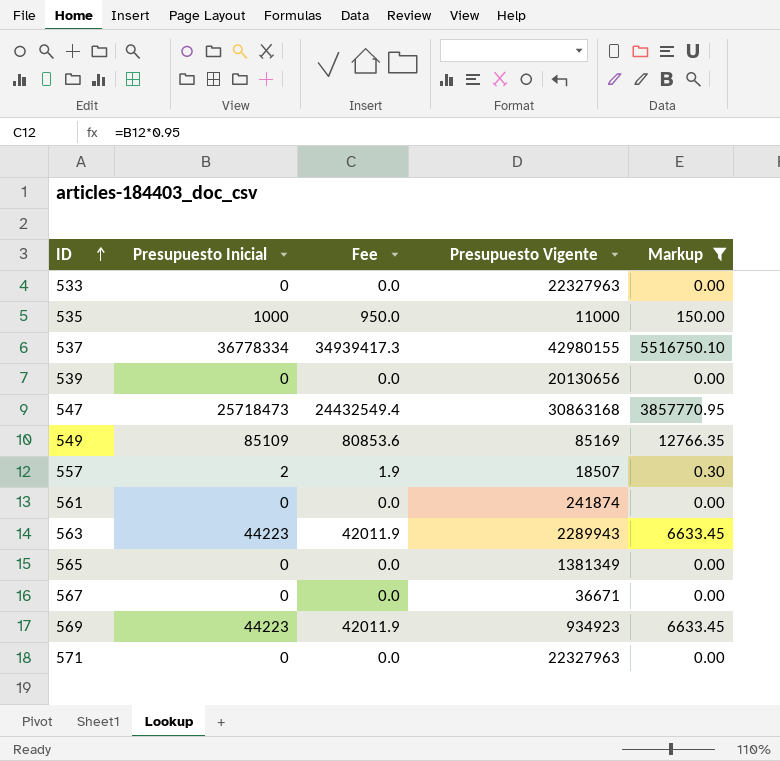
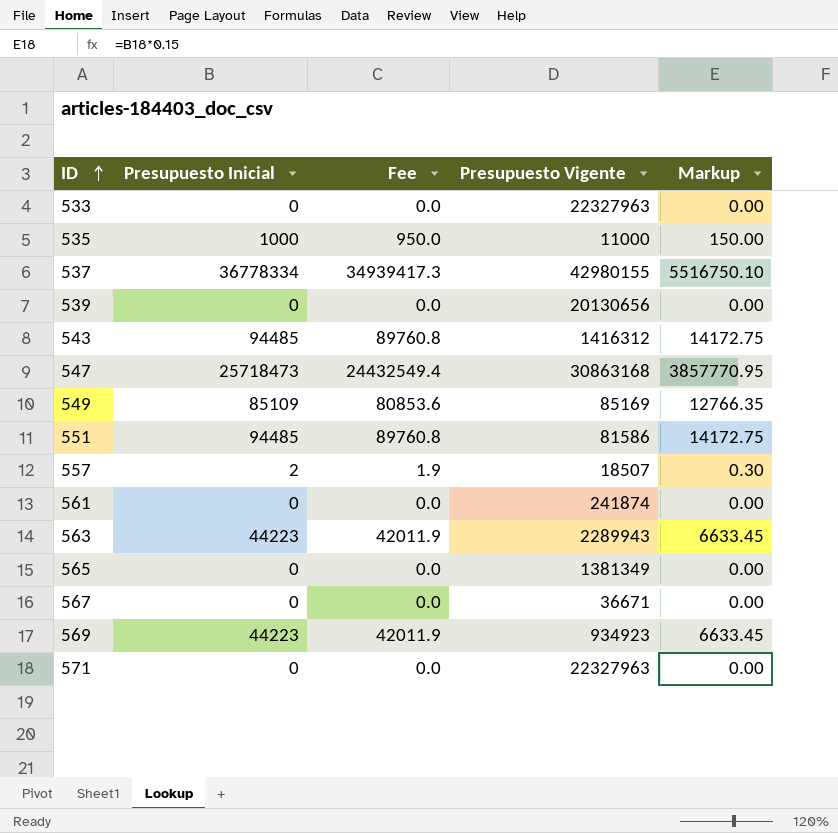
filter: Markup != 14172.75 -> none

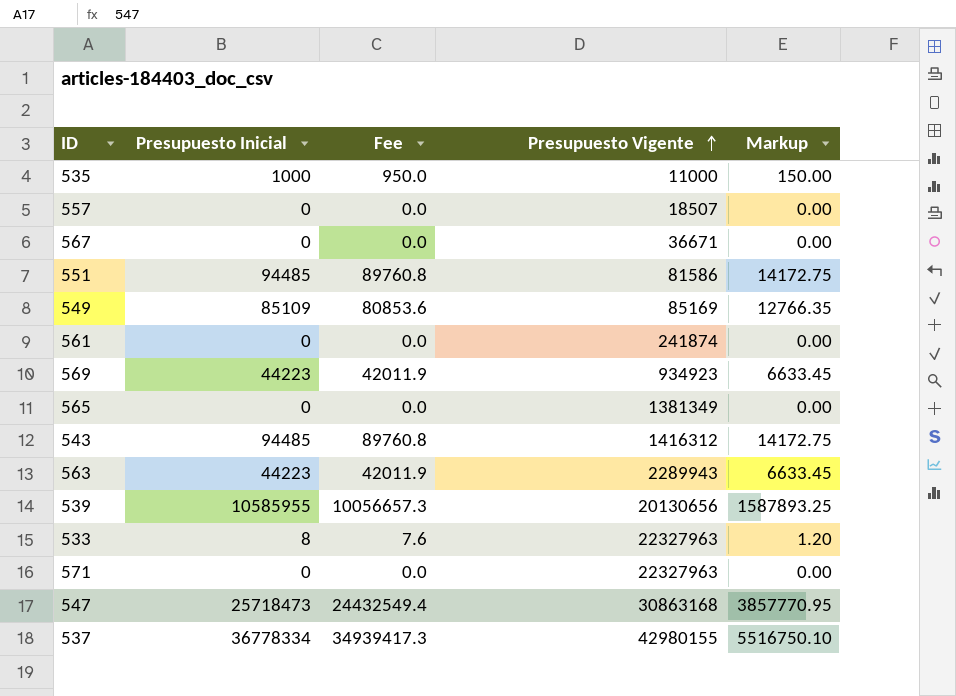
row order: ID ascending -> Presupuesto Vigente ascending
557 | Presupuesto Inicial: 2 -> 0
557 | Fee: 1.9 -> 0.0
557 | Markup: 0.30 -> 0.00
539 | Presupuesto Inicial: 0 -> 10585955
539 | Fee: 0.0 -> 10056657.3
539 | Markup: 0.00 -> 1587893.25
533 | Presupuesto Inicial: 0 -> 8
533 | Fee: 0.0 -> 7.6
533 | Markup: 0.00 -> 1.20

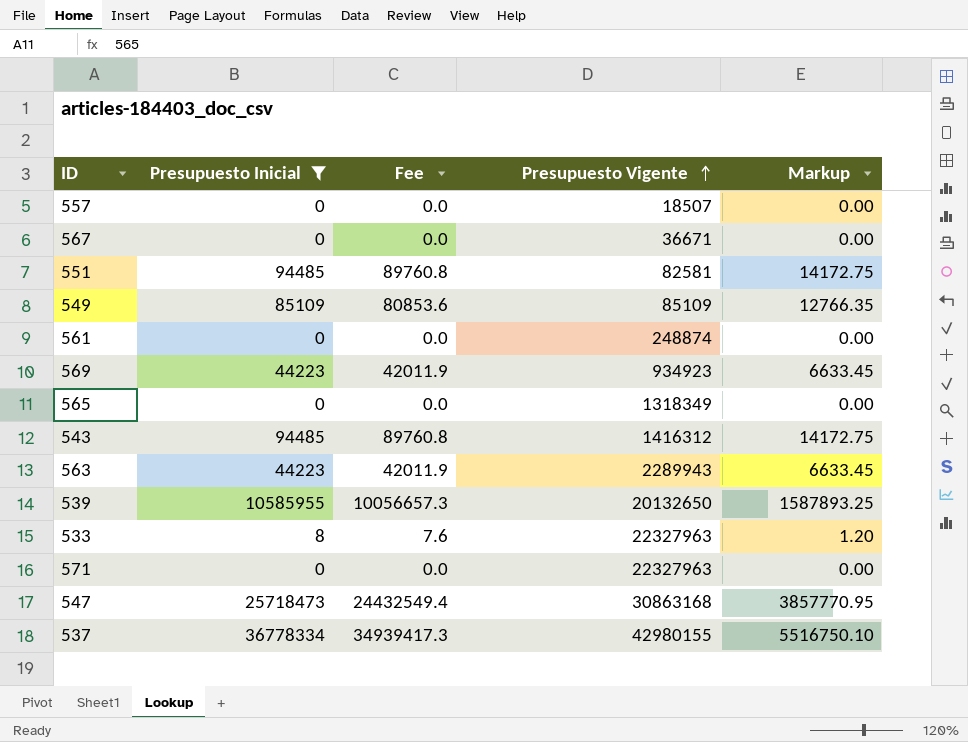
filter: none -> Presupuesto Inicial != 1000
551 | Presupuesto Vigente: 81586 -> 82581
549 | Presupuesto Vigente: 85169 -> 85109
561 | Presupuesto Vigente: 241874 -> 248874
565 | Presupuesto Vigente: 1381349 -> 1318349
539 | Presupuesto Vigente: 20130656 -> 20132650

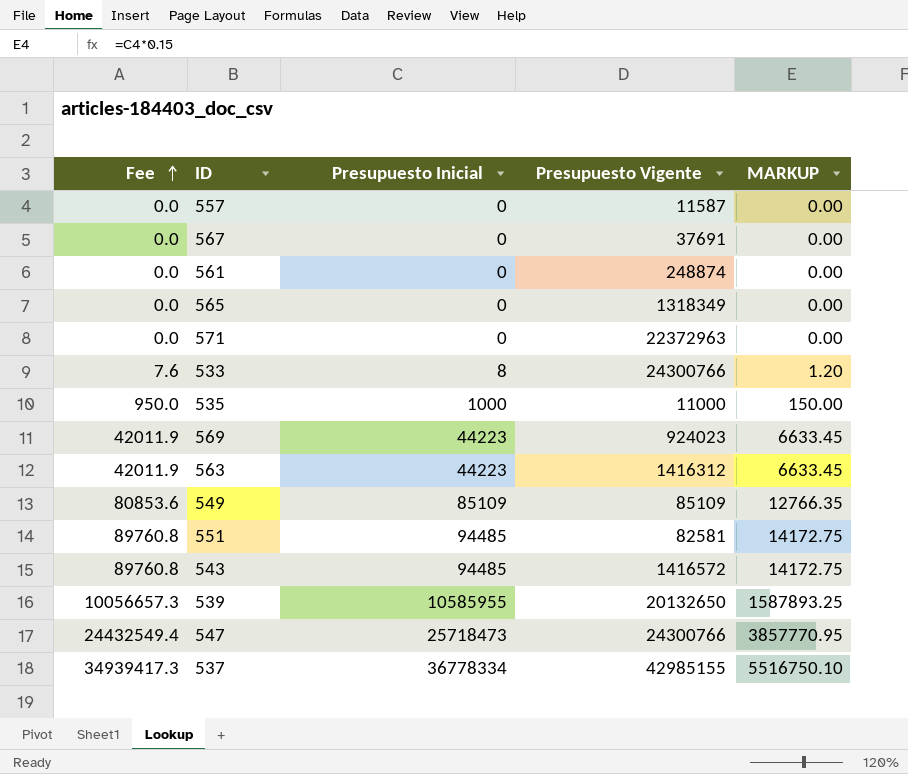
filter: Presupuesto Inicial != 1000 -> none
row order: Presupuesto Vigente ascending -> Fee ascending
column Fee | position: 3 -> 1
column name: Markup -> MARKUP
557 | Presupuesto Vigente: 18507 -> 11587
567 | Presupuesto Vigente: 36671 -> 37691
571 | Presupuesto Vigente: 22327963 -> 22372963
533 | Presupuesto Vigente: 22327963 -> 24300766
569 | Presupuesto Vigente: 934923 -> 924023
563 | Presupuesto Vigente: 2289943 -> 1416312
543 | Presupuesto Vigente: 1416312 -> 1416572
547 | Presupuesto Vigente: 30863168 -> 24300766
537 | Presupuesto Vigente: 42980155 -> 42985155

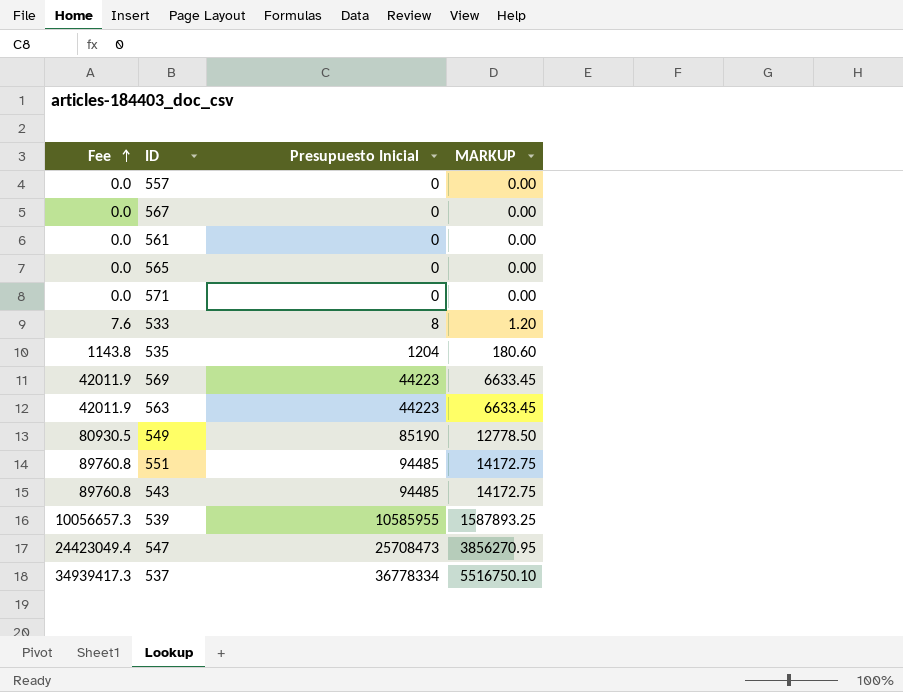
column Presupuesto Vigente | position: 4 -> none
535 | Fee: 950.0 -> 1143.8
535 | Presupuesto Inicial: 1000 -> 1204
535 | MARKUP: 150.00 -> 180.60
549 | Fee: 80853.6 -> 80930.5
549 | Presupuesto Inicial: 85109 -> 85190
549 | MARKUP: 12766.35 -> 12778.50
547 | Fee: 24432549.4 -> 24423049.4
547 | Presupuesto Inicial: 25718473 -> 25708473
547 | MARKUP: 3857770.95 -> 3856270.95

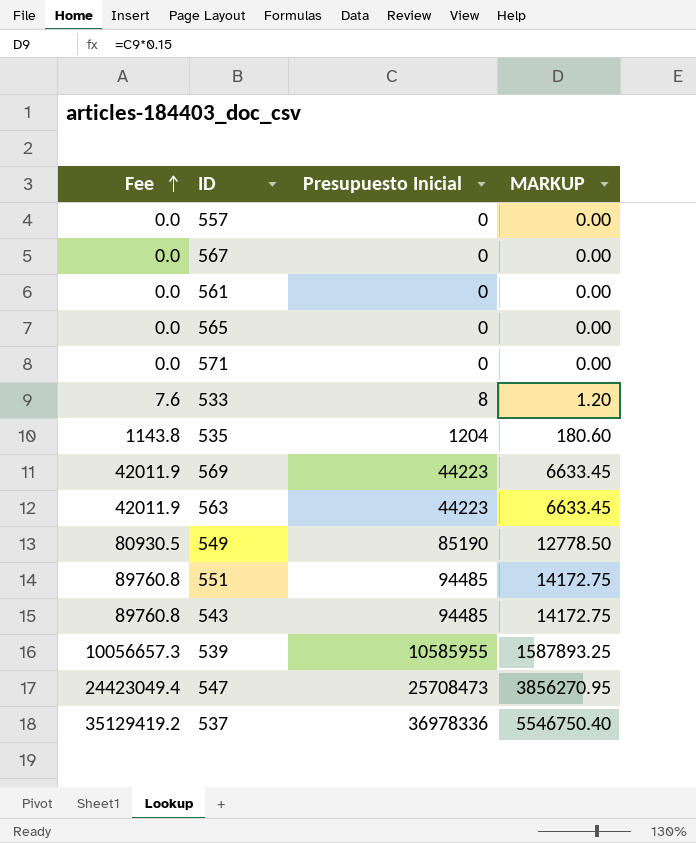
537 | Fee: 34939417.3 -> 35129419.2
537 | Presupuesto Inicial: 36778334 -> 36978336
537 | MARKUP: 5516750.10 -> 5546750.40

